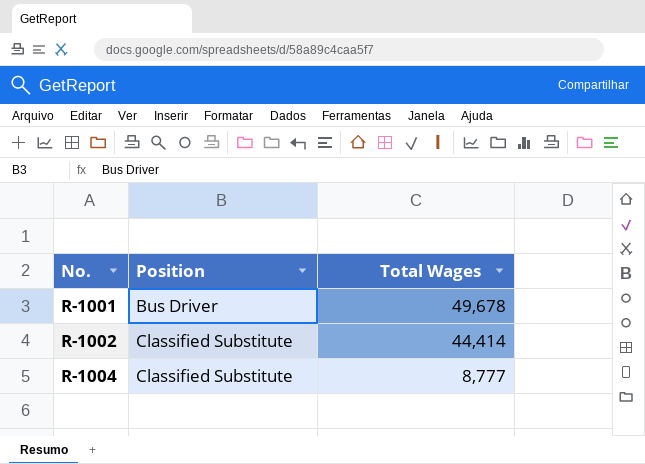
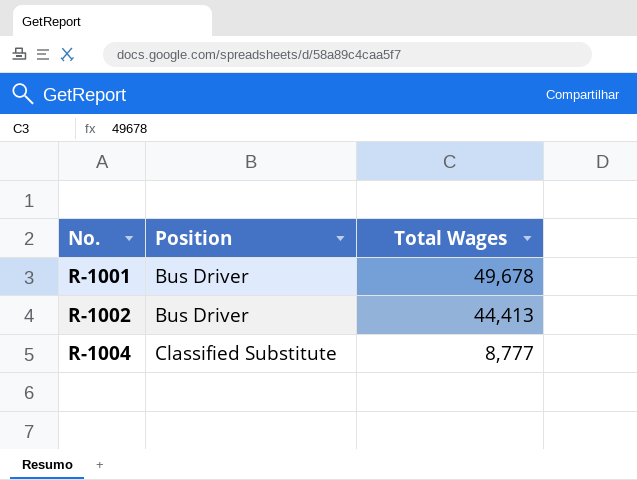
R-1002 | Position: Classified Substitute -> Bus Driver
R-1002 | Total Wages: 44,414 -> 44,413

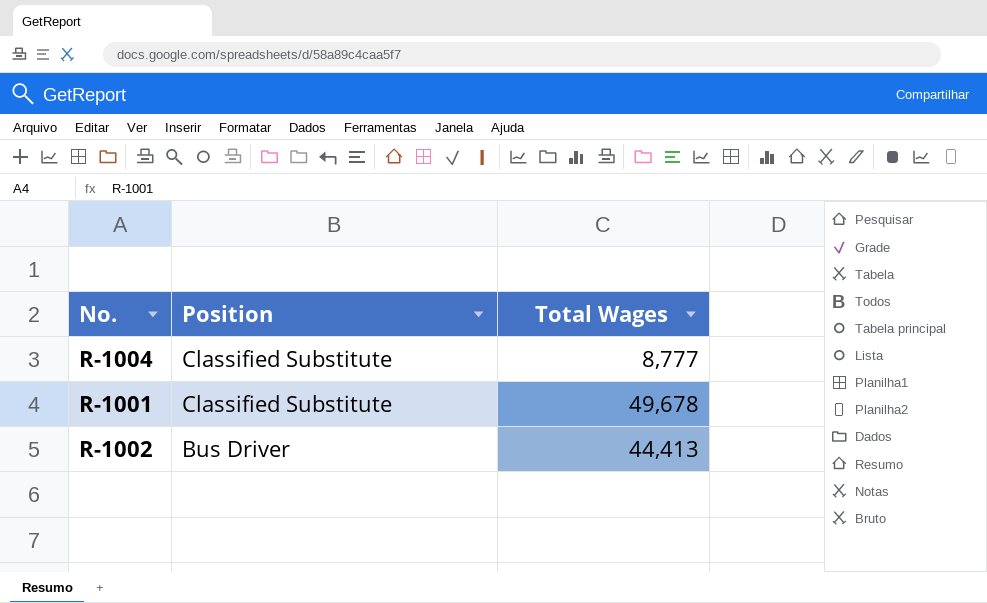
row order: No. ascending -> Position descending
R-1001 | Position: Bus Driver -> Classified Substitute

